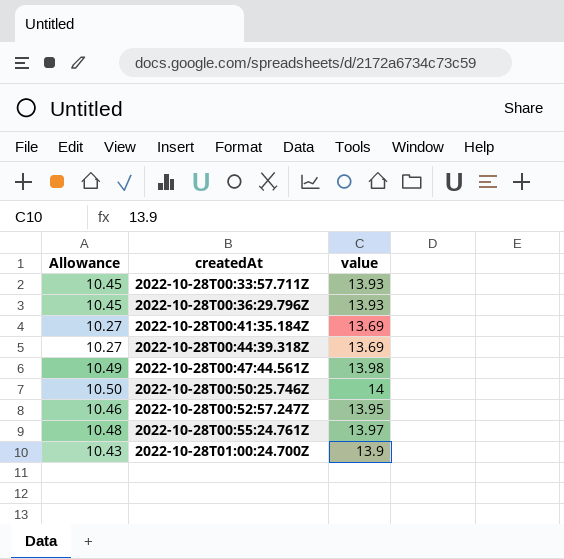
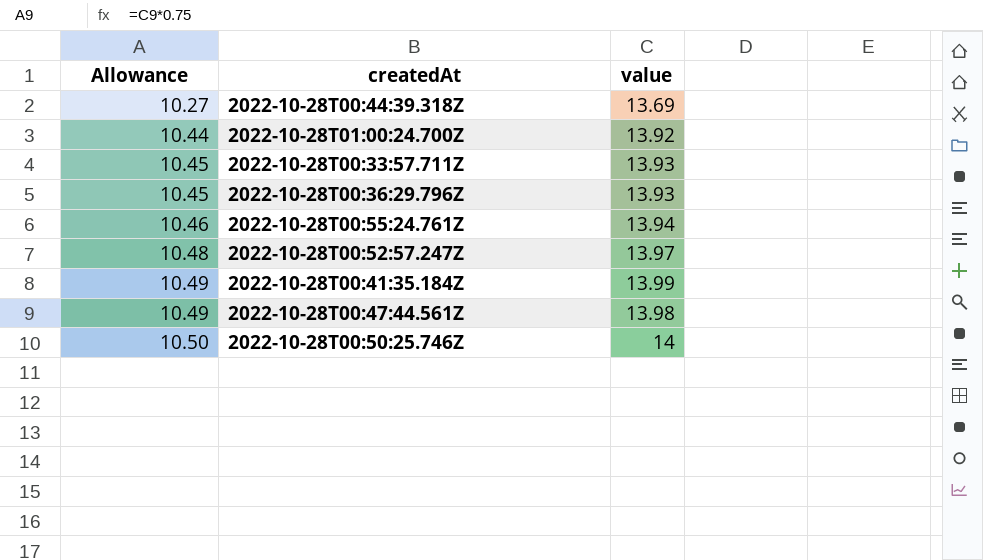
row order: createdAt ascending -> Allowance ascending
2022-10-28T01:00:24.700Z | Allowance: 10.43 -> 10.44
2022-10-28T01:00:24.700Z | value: 13.9 -> 13.92
2022-10-28T00:55:24.761Z | Allowance: 10.48 -> 10.46
2022-10-28T00:55:24.761Z | value: 13.97 -> 13.94
2022-10-28T00:52:57.247Z | Allowance: 10.46 -> 10.48
2022-10-28T00:52:57.247Z | value: 13.95 -> 13.97
2022-10-28T00:41:35.184Z | Allowance: 10.27 -> 10.49
2022-10-28T00:41:35.184Z | value: 13.69 -> 13.99

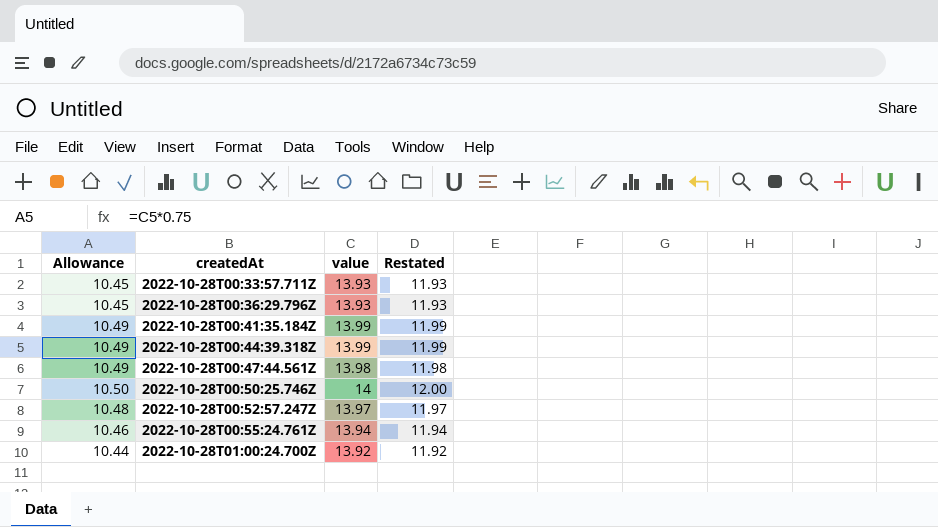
row order: Allowance ascending -> createdAt ascending
column Restated | formula: none -> [value] - 2
2022-10-28T00:44:39.318Z | Allowance: 10.27 -> 10.49
2022-10-28T00:44:39.318Z | value: 13.69 -> 13.99

